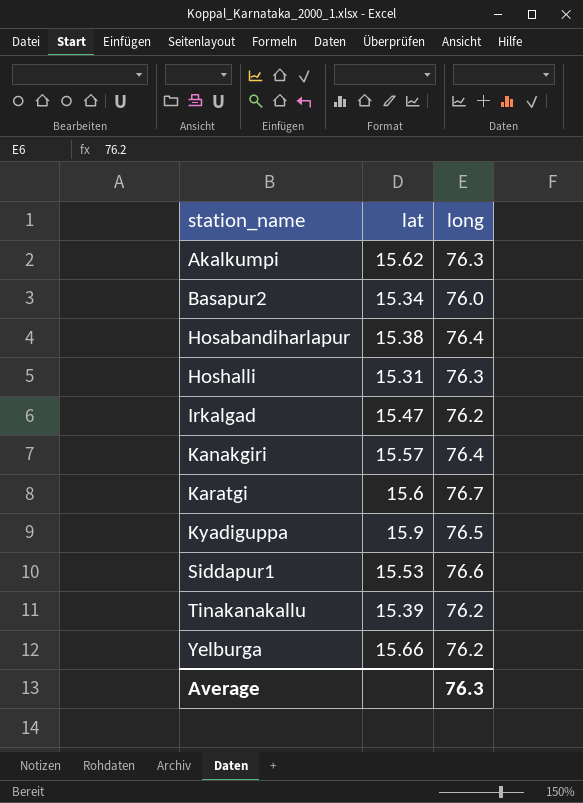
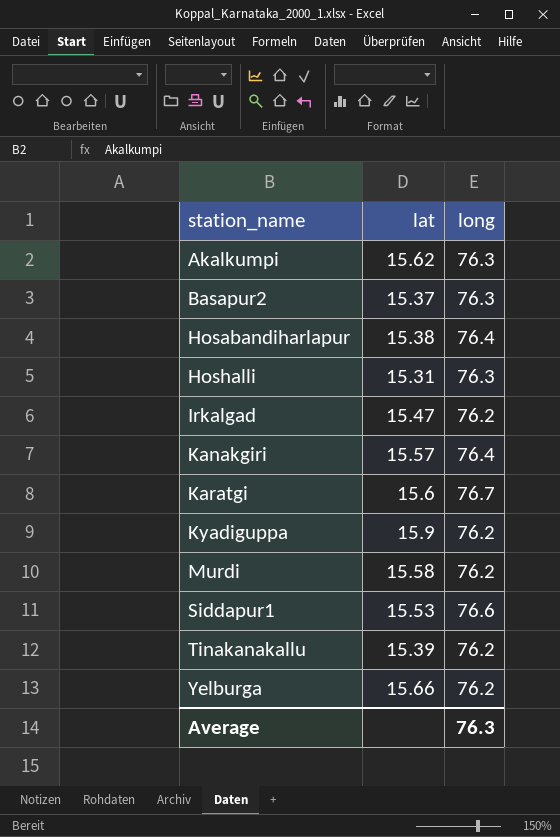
Basapur2 | lat: 15.34 -> 15.37
Basapur2 | long: 76.0 -> 76.3
Kyadiguppa | long: 76.5 -> 76.2
row Murdi: none -> 15.58 | 76.2

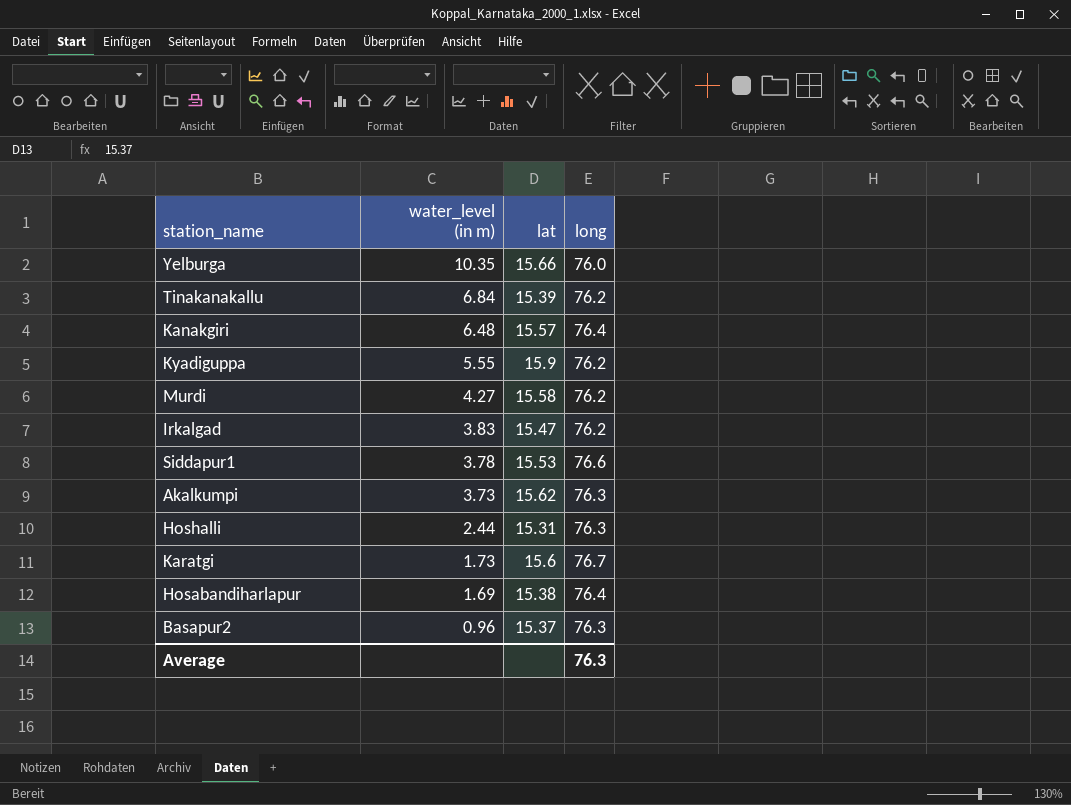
row order: station_name ascending -> water_level (in m) descending
column water_level (in m) | position: none -> 2
Yelburga | long: 76.2 -> 76.0

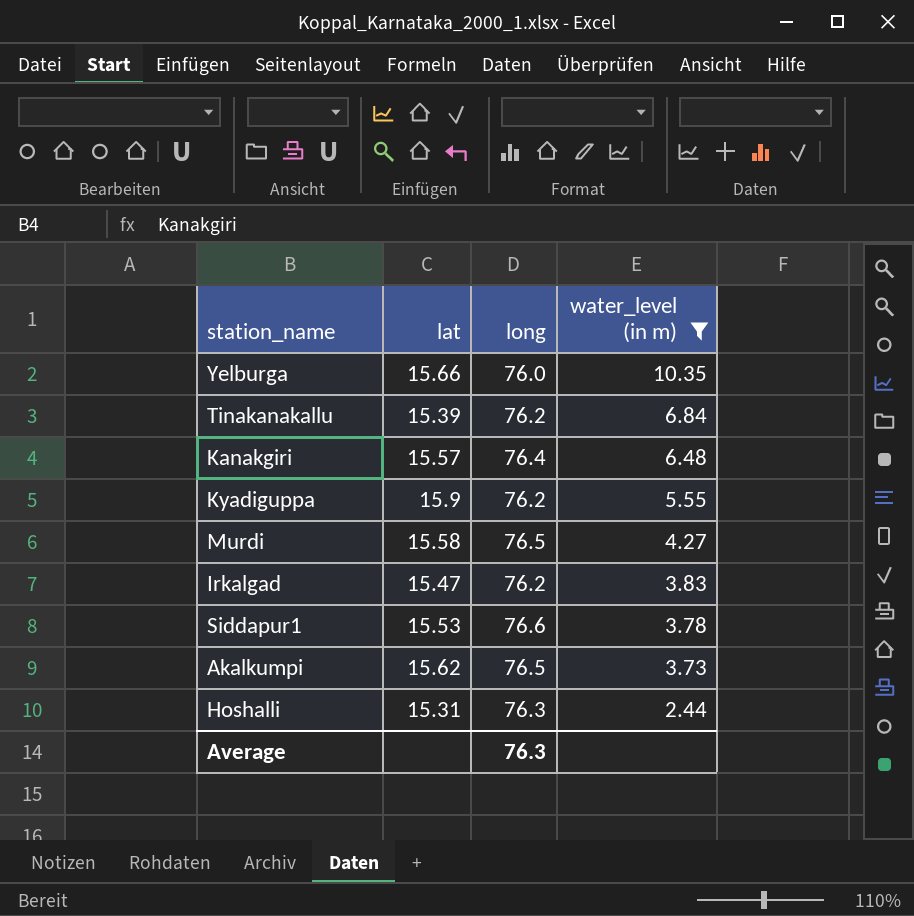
filter: none -> water_level (in m) >= 2.44
column water_level (in m) | position: 2 -> 4
Murdi | long: 76.2 -> 76.5
Akalkumpi | long: 76.3 -> 76.5

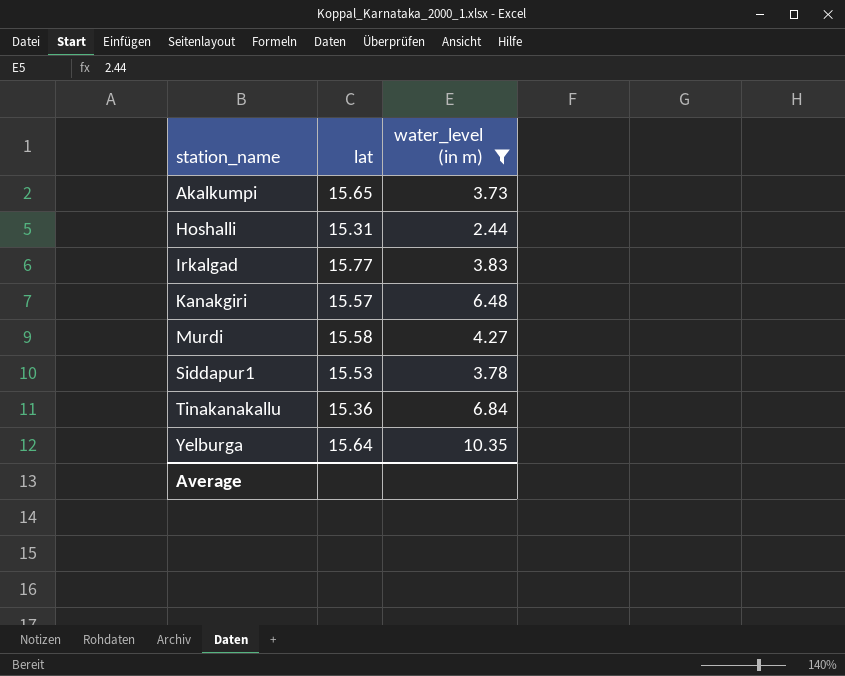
row order: water_level (in m) descending -> station_name ascending
column long | position: 3 -> none
row Kyadiguppa: 15.9 | 76.2 | 5.55 -> none
Akalkumpi | lat: 15.62 -> 15.65
Irkalgad | lat: 15.47 -> 15.77
Tinakanakallu | lat: 15.39 -> 15.36
Yelburga | lat: 15.66 -> 15.64

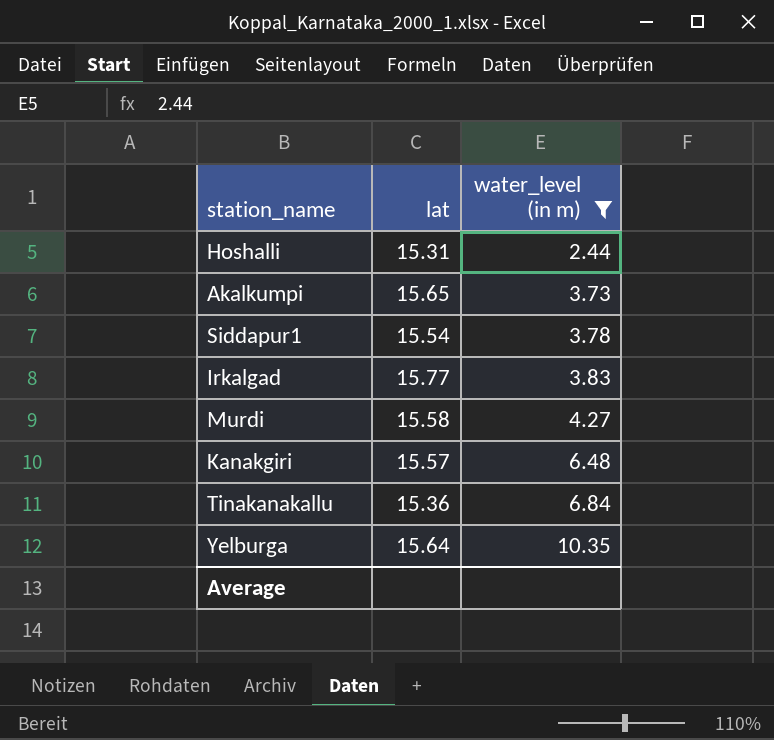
row order: station_name ascending -> water_level (in m) ascending
Siddapur1 | lat: 15.53 -> 15.54

